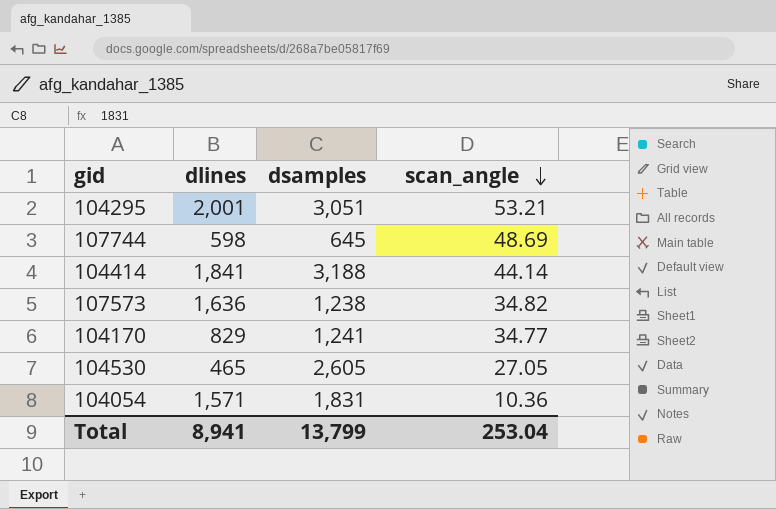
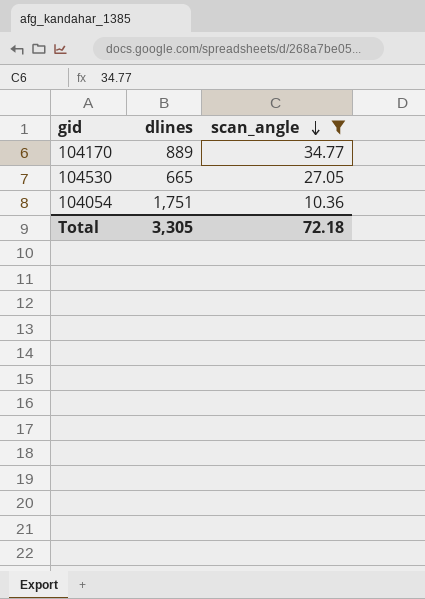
filter: none -> scan_angle <= 34.77
column dsamples | position: 3 -> none
104170 | dlines: 829 -> 889
104530 | dlines: 465 -> 665
104054 | dlines: 1,571 -> 1,751
Total | dlines: 8,941 -> 3,305
Total | scan_angle: 253.04 -> 72.18

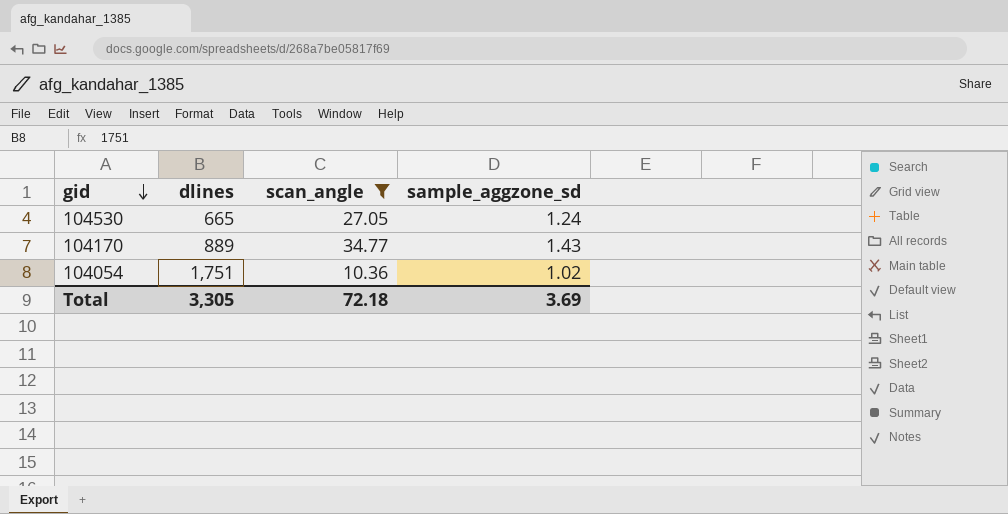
row order: scan_angle descending -> gid descending
column sample_aggzone_sd | position: none -> 4

